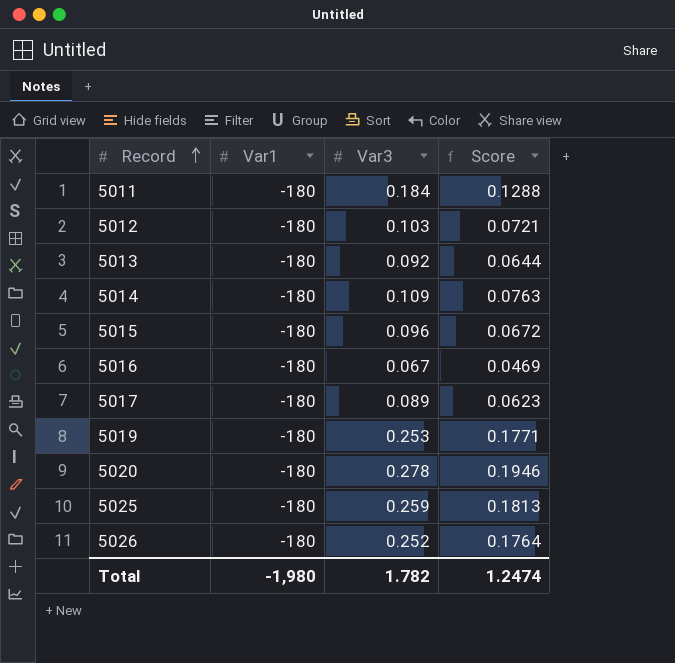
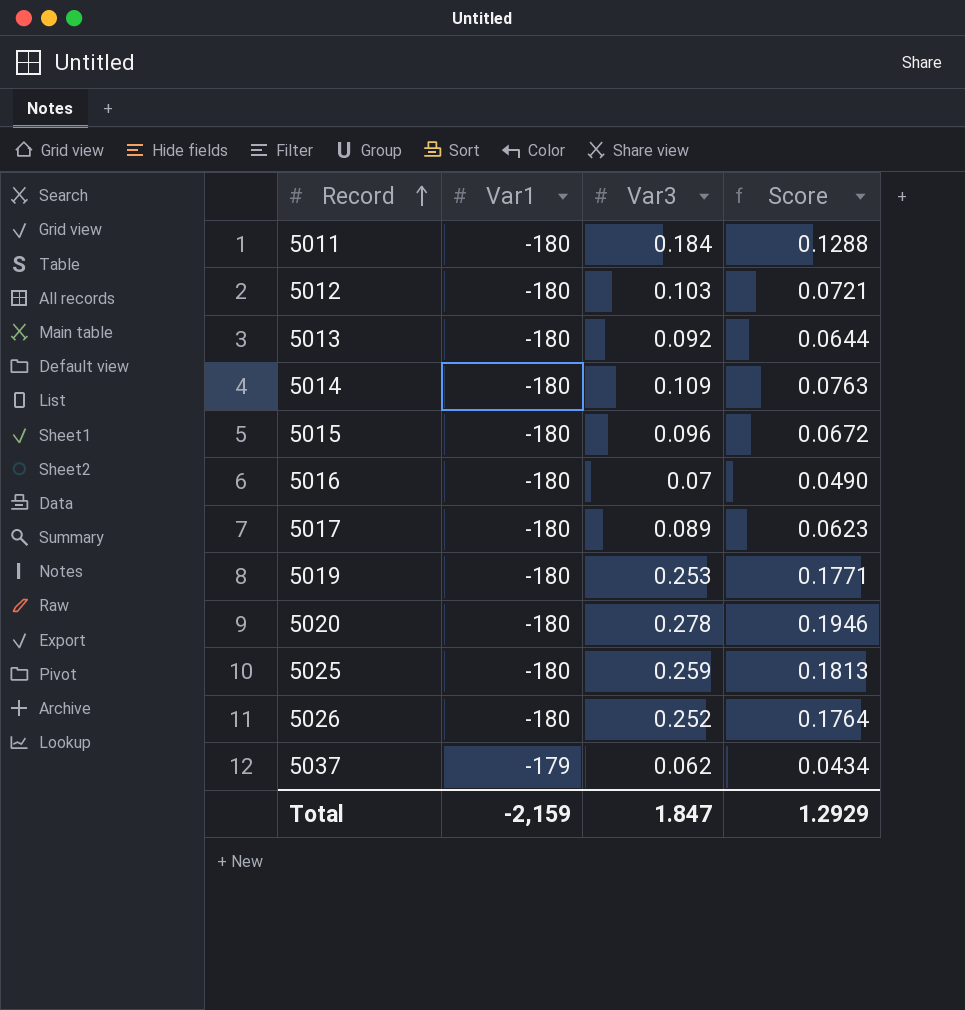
5016 | Var3: 0.067 -> 0.07
5016 | Score: 0.0469 -> 0.0490
row 5037: none -> -179 | 0.062 | 0.0434
Total | Var1: -1,980 -> -2,159
Total | Var3: 1.782 -> 1.847
Total | Score: 1.2474 -> 1.2929

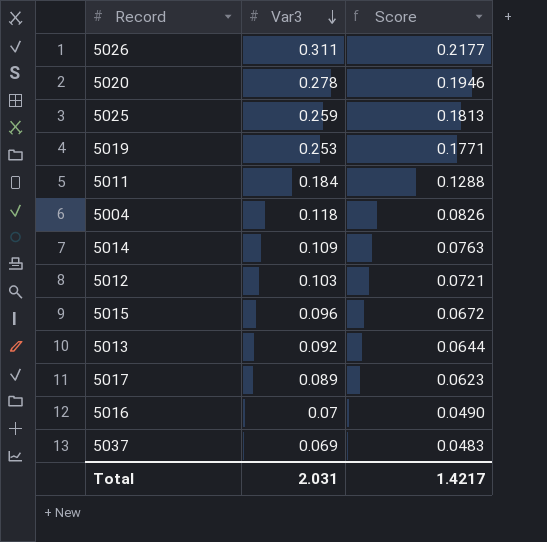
row order: Record ascending -> Var3 descending
column Var1 | position: 2 -> none
5026 | Var3: 0.252 -> 0.311
5026 | Score: 0.1764 -> 0.2177
row 5004: none -> 0.118 | 0.0826
5037 | Var3: 0.062 -> 0.069
5037 | Score: 0.0434 -> 0.0483
Total | Var3: 1.847 -> 2.031
Total | Score: 1.2929 -> 1.4217

